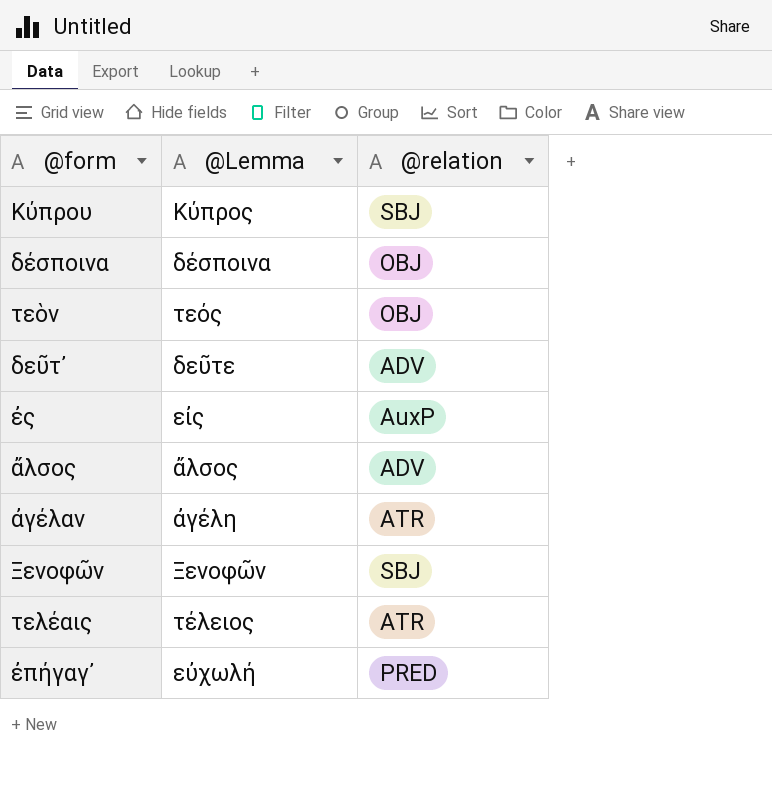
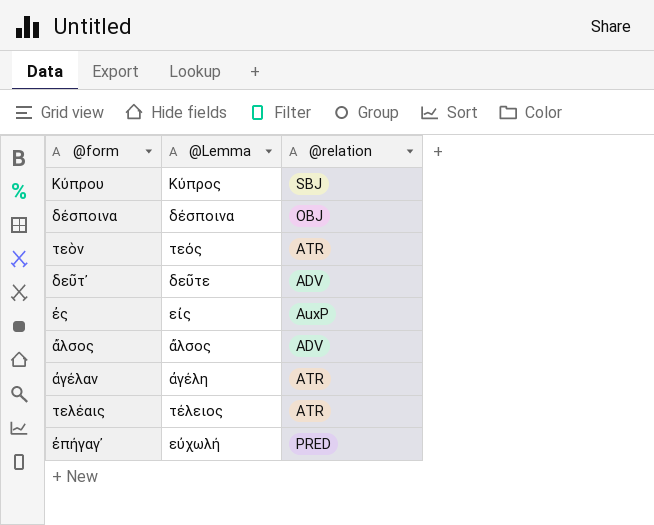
row Ξενοφῶν: Ξενοφῶν | SBJ -> none
τεὸν | @relation: OBJ -> ATR

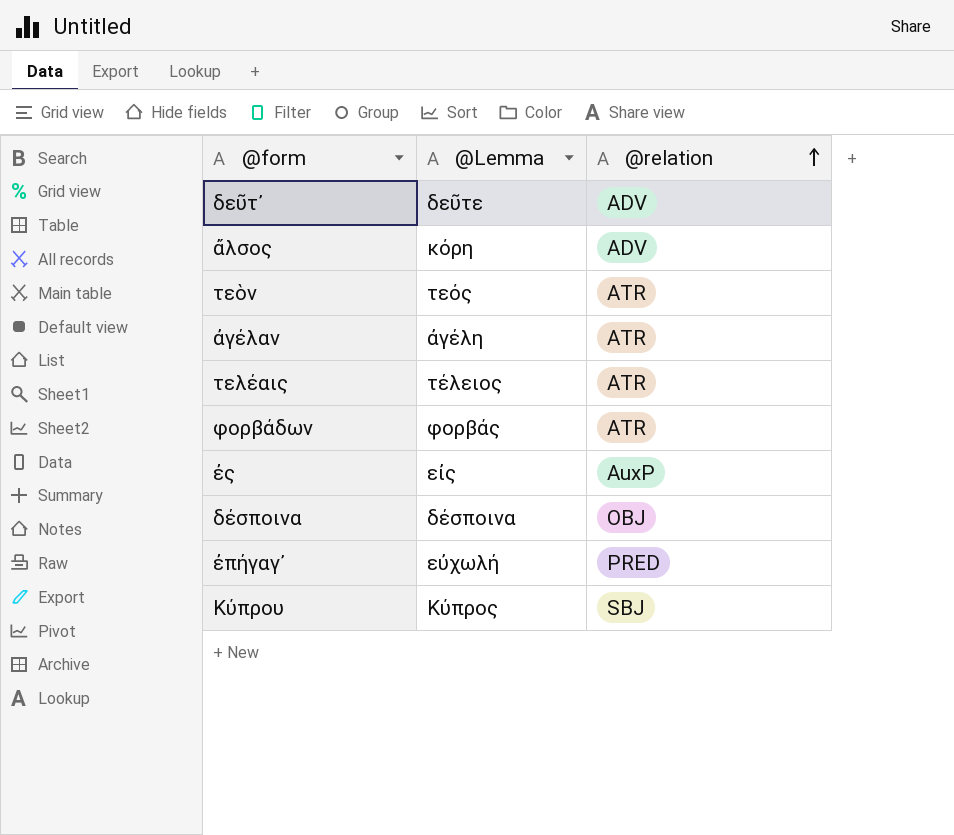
row order: none -> @relation ascending
ἄλσος | @Lemma: ἄλσος -> κόρη
row φορβάδων: none -> φορβάς | ATR

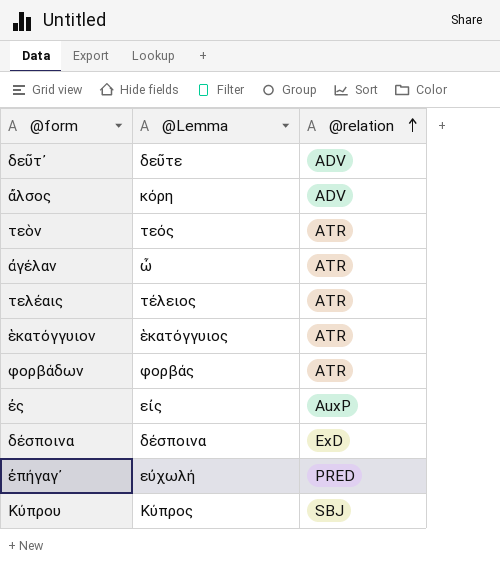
ἀγέλαν | @Lemma: ἀγέλη -> ὦ
row ἑκατόγγυιον: none -> ἑκατόγγυιος | ATR
δέσποινα | @relation: OBJ -> ExD

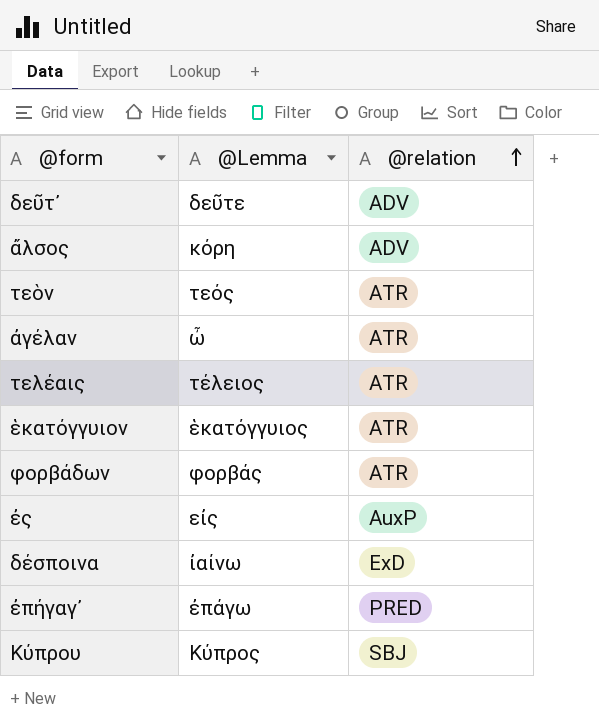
δέσποινα | @Lemma: δέσποινα -> ἰαίνω
ἐπήγαγ᾽ | @Lemma: εὐχωλή -> ἐπάγω

